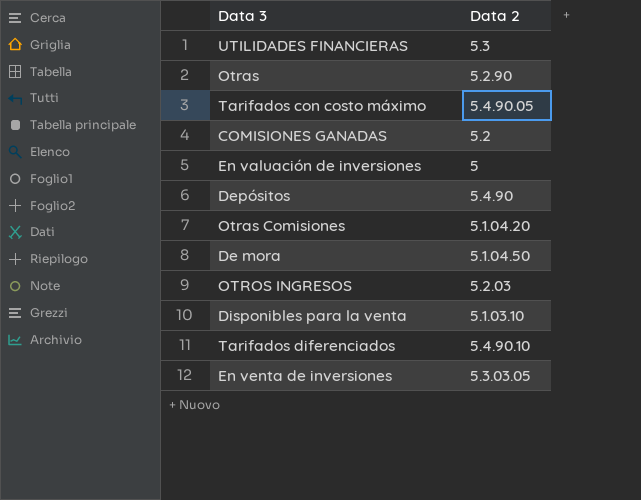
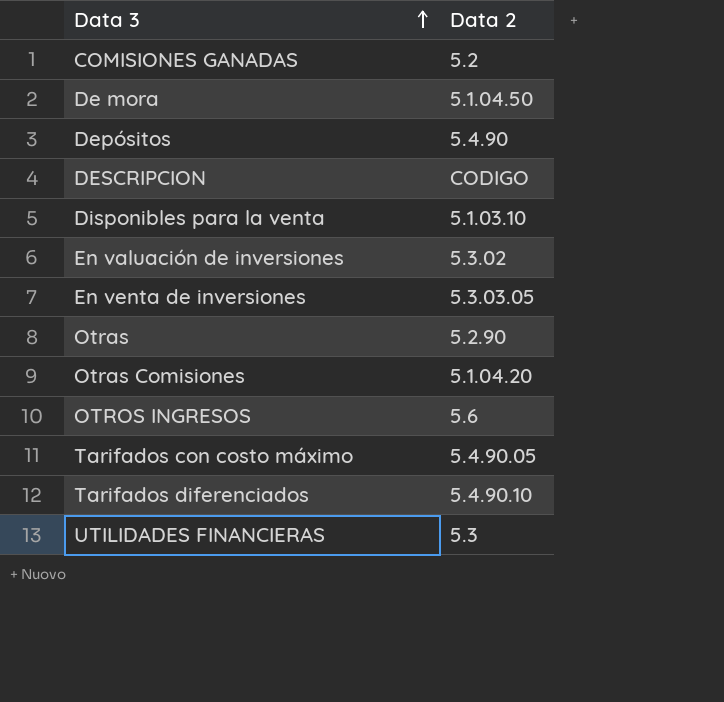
row order: none -> Data 3 ascending
row DESCRIPCION: none -> CODIGO
En valuación de inversiones | Data 2: 5 -> 5.3.02
OTROS INGRESOS | Data 2: 5.2.03 -> 5.6

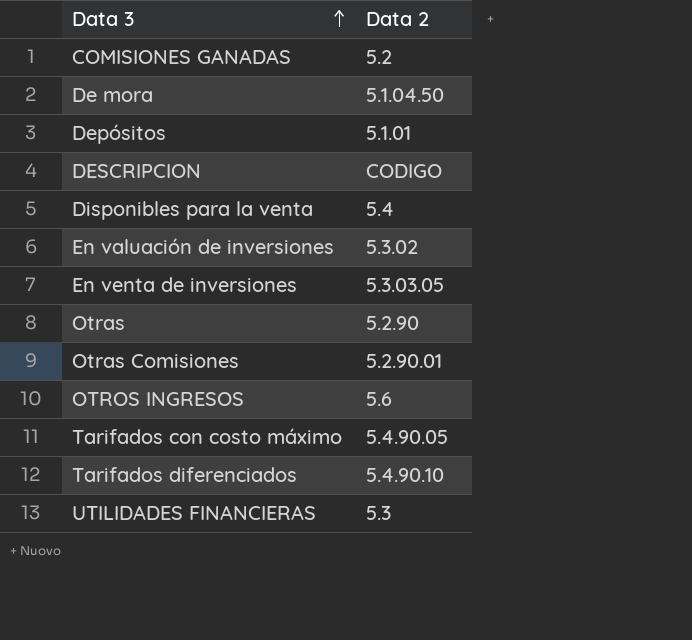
Depósitos | Data 2: 5.4.90 -> 5.1.01
Disponibles para la venta | Data 2: 5.1.03.10 -> 5.4
Otras Comisiones | Data 2: 5.1.04.20 -> 5.2.90.01

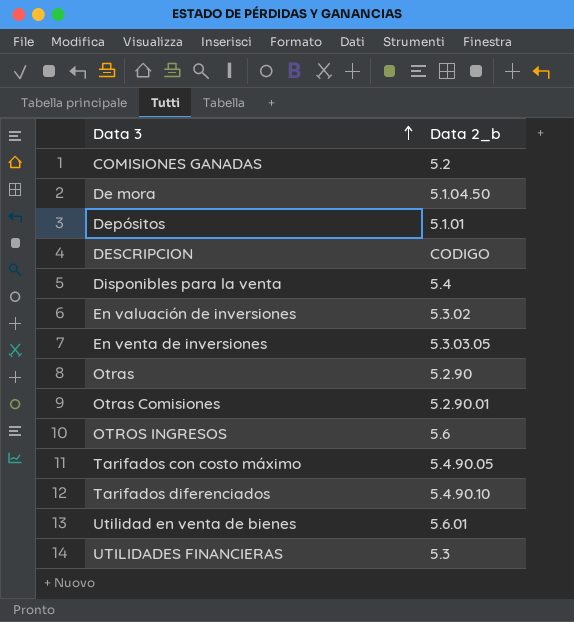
column name: Data 2 -> Data 2_b
row Utilidad en venta de bienes: none -> 5.6.01

